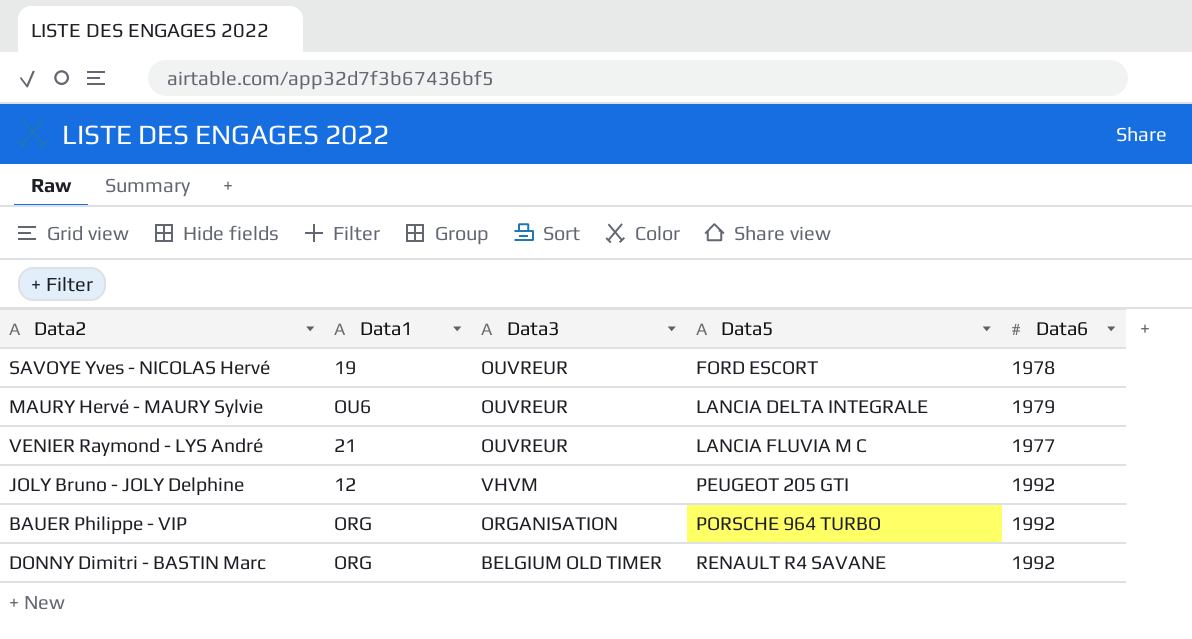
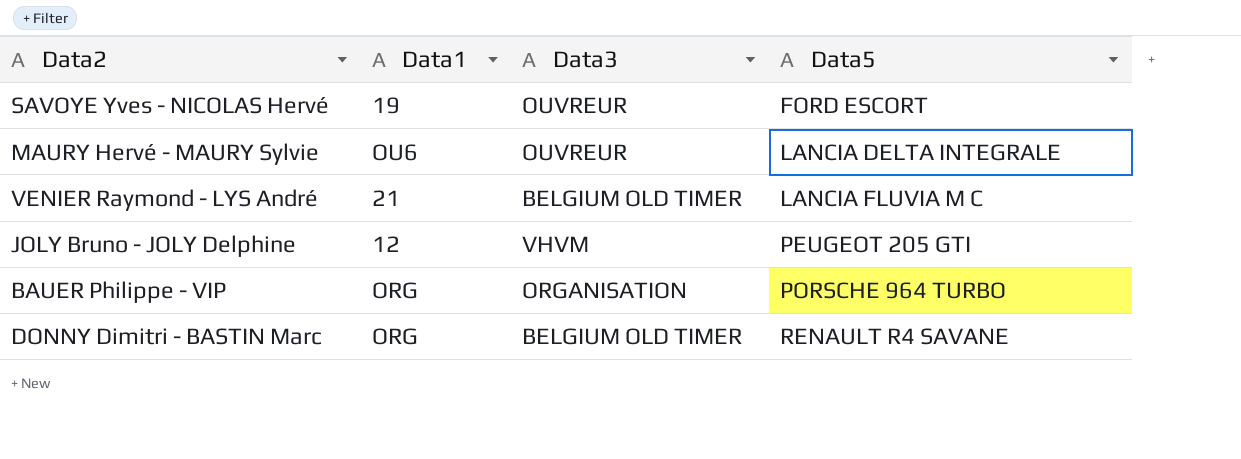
column Data6 | position: 5 -> none
VENIER Raymond - LYS André | Data3: OUVREUR -> BELGIUM OLD TIMER

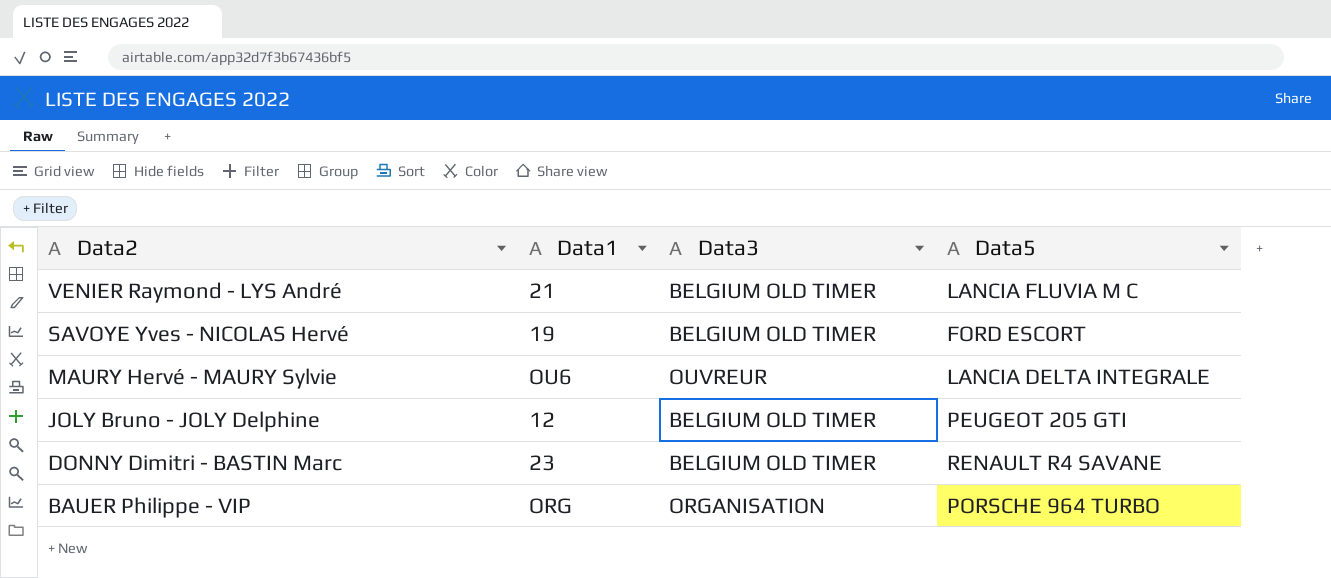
row order: Data5 ascending -> Data2 descending
SAVOYE Yves - NICOLAS Hervé | Data3: OUVREUR -> BELGIUM OLD TIMER
JOLY Bruno - JOLY Delphine | Data3: VHVM -> BELGIUM OLD TIMER
DONNY Dimitri - BASTIN Marc | Data1: ORG -> 23

